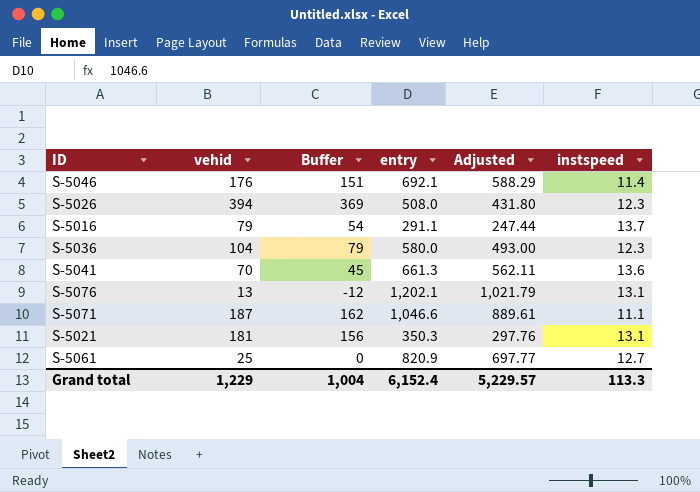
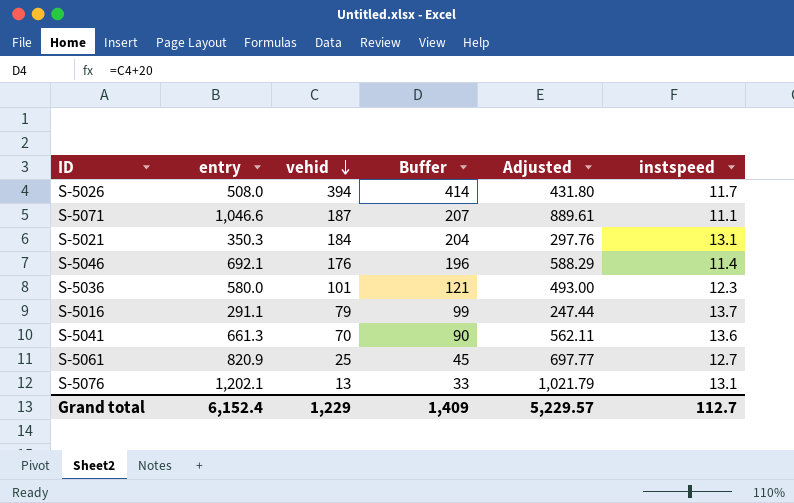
row order: none -> vehid descending
column entry | position: 4 -> 2
column Buffer | formula: [vehid] - 25 -> [vehid] + 20
S-5026 | instspeed: 12.3 -> 11.7
S-5021 | vehid: 181 -> 184
S-5036 | vehid: 104 -> 101
Grand total | Buffer: 1,004 -> 1,409
Grand total | instspeed: 113.3 -> 112.7

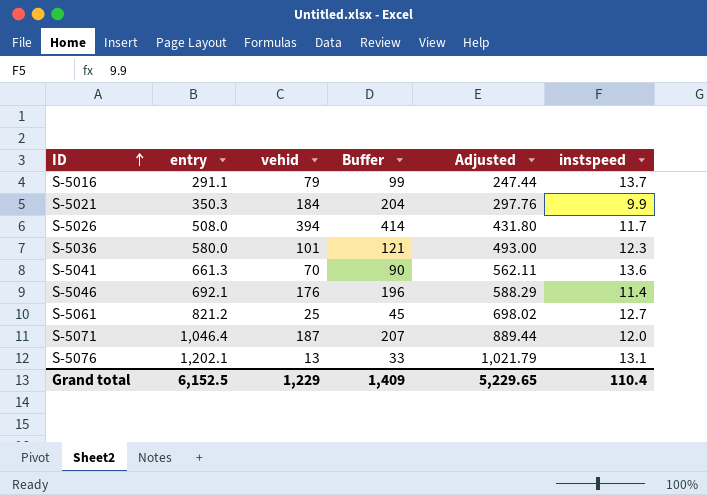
row order: vehid descending -> ID ascending
S-5021 | instspeed: 13.1 -> 9.9
S-5061 | entry: 820.9 -> 821.2
S-5061 | Adjusted: 697.77 -> 698.02
S-5071 | entry: 1,046.6 -> 1,046.4
S-5071 | Adjusted: 889.61 -> 889.44
S-5071 | instspeed: 11.1 -> 12.0
Grand total | entry: 6,152.4 -> 6,152.5
Grand total | Adjusted: 5,229.57 -> 5,229.65
Grand total | instspeed: 112.7 -> 110.4

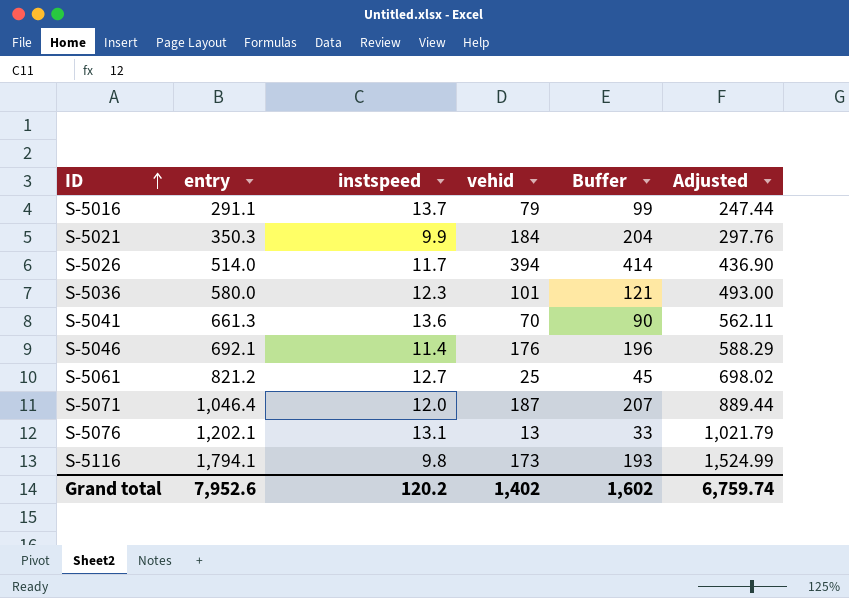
column instspeed | position: 6 -> 3
S-5026 | entry: 508.0 -> 514.0
S-5026 | Adjusted: 431.80 -> 436.90
row S-5116: none -> 1,794.1 | 9.8 | 173 | 193 | 1,524.99
Grand total | entry: 6,152.5 -> 7,952.6
Grand total | instspeed: 110.4 -> 120.2
Grand total | vehid: 1,229 -> 1,402
Grand total | Buffer: 1,409 -> 1,602
Grand total | Adjusted: 5,229.65 -> 6,759.74

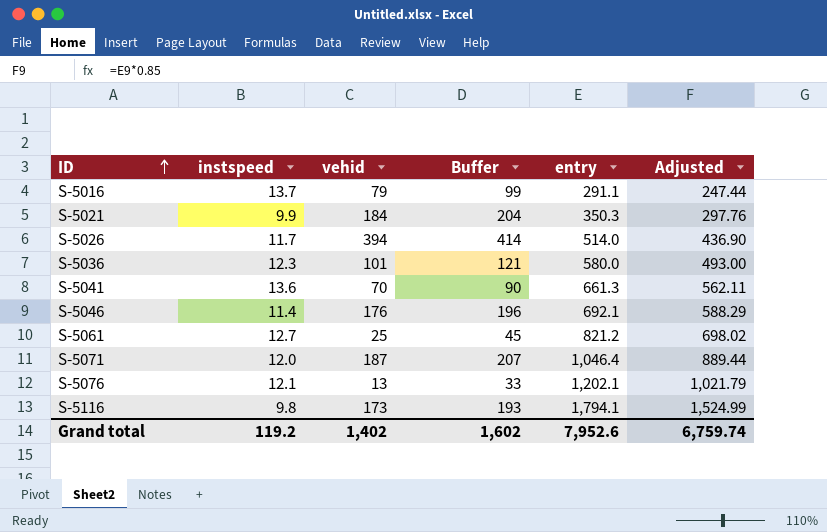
column entry | position: 2 -> 5
S-5076 | instspeed: 13.1 -> 12.1
Grand total | instspeed: 120.2 -> 119.2

